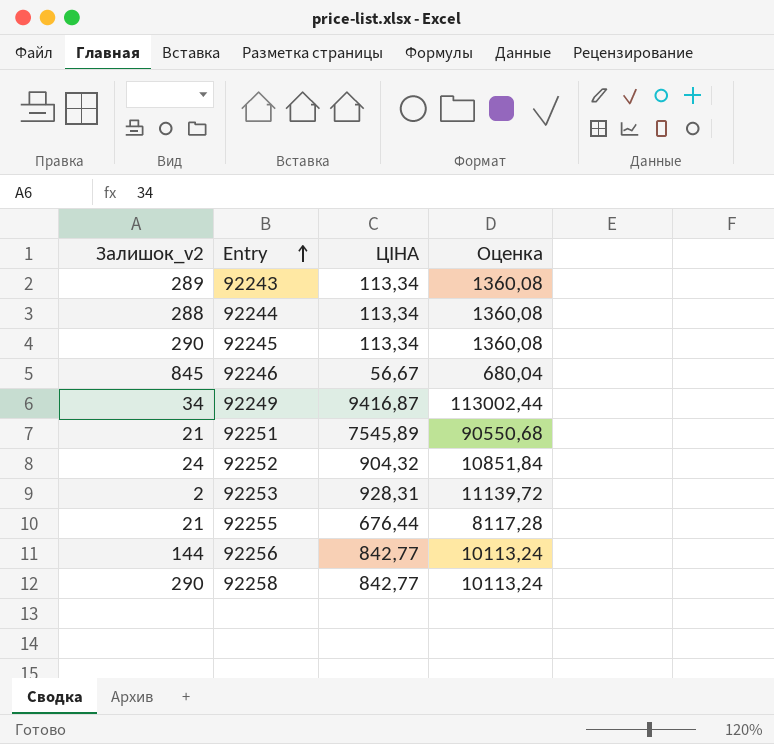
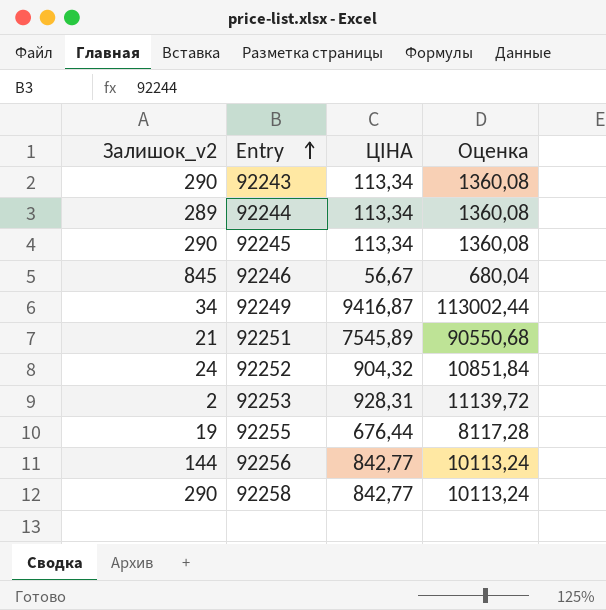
92243 | Залишок_v2: 289 -> 290
92244 | Залишок_v2: 288 -> 289
92255 | Залишок_v2: 21 -> 19

